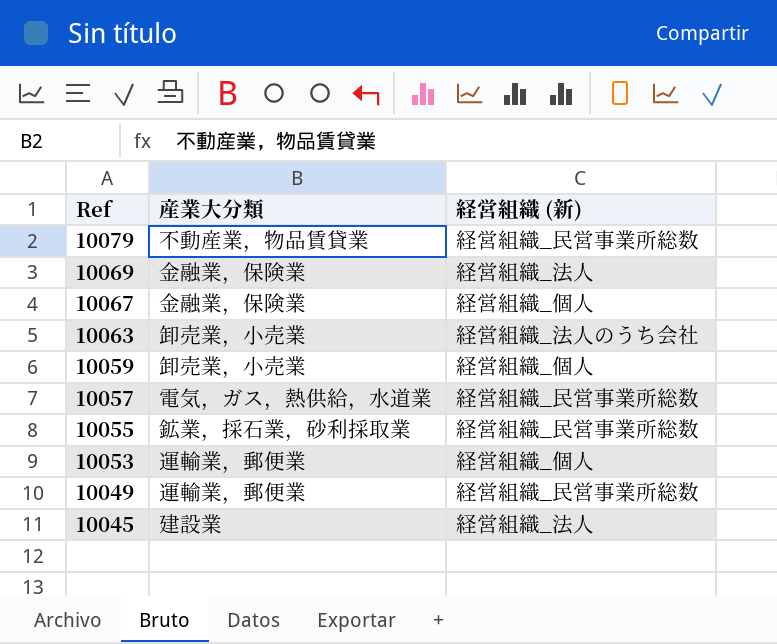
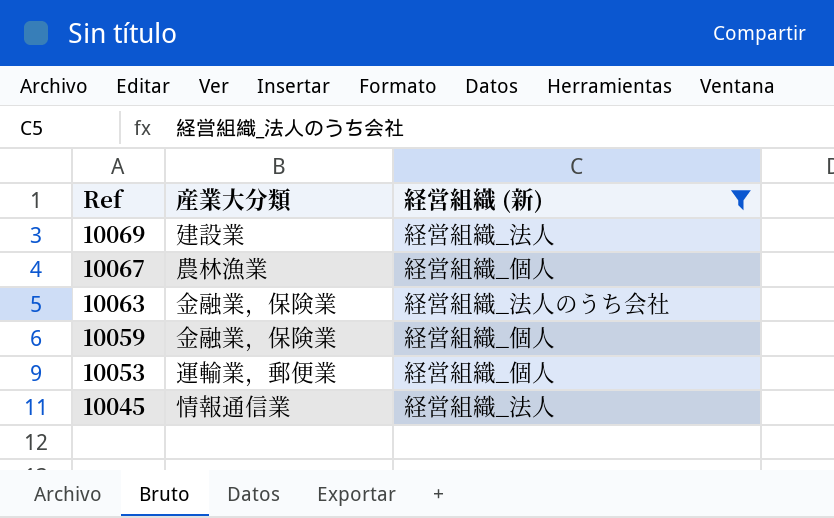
filter: none -> 経営組織 (新) != 経営組織_民営事業所総数
10069 | 産業大分類: 金融業，保険業 -> 建設業
10067 | 産業大分類: 金融業，保険業 -> 農林漁業
10063 | 産業大分類: 卸売業，小売業 -> 金融業，保険業
10059 | 産業大分類: 卸売業，小売業 -> 金融業，保険業
10045 | 産業大分類: 建設業 -> 情報通信業

